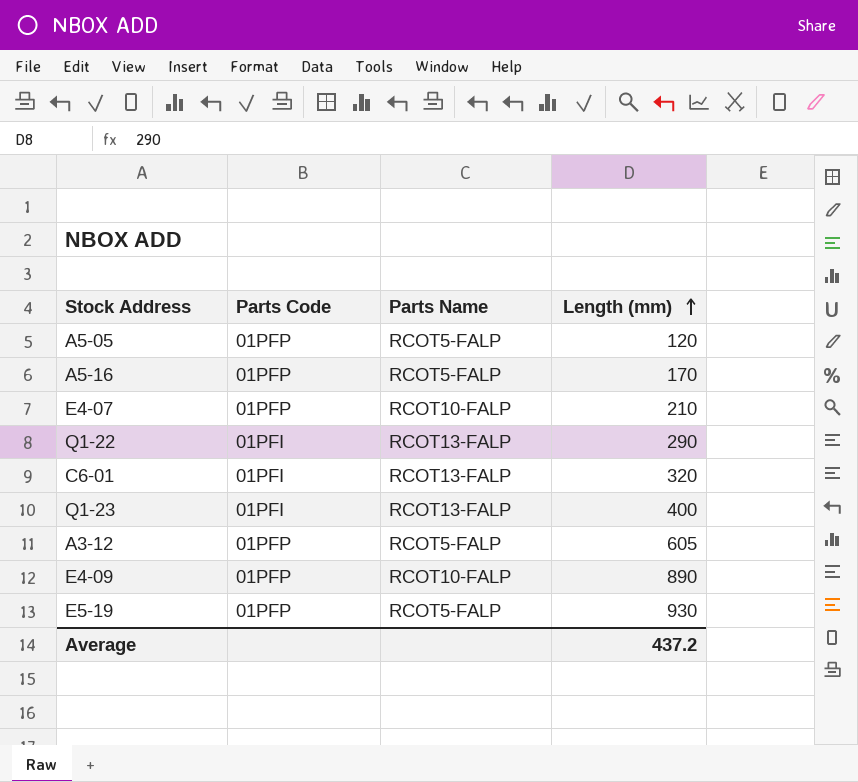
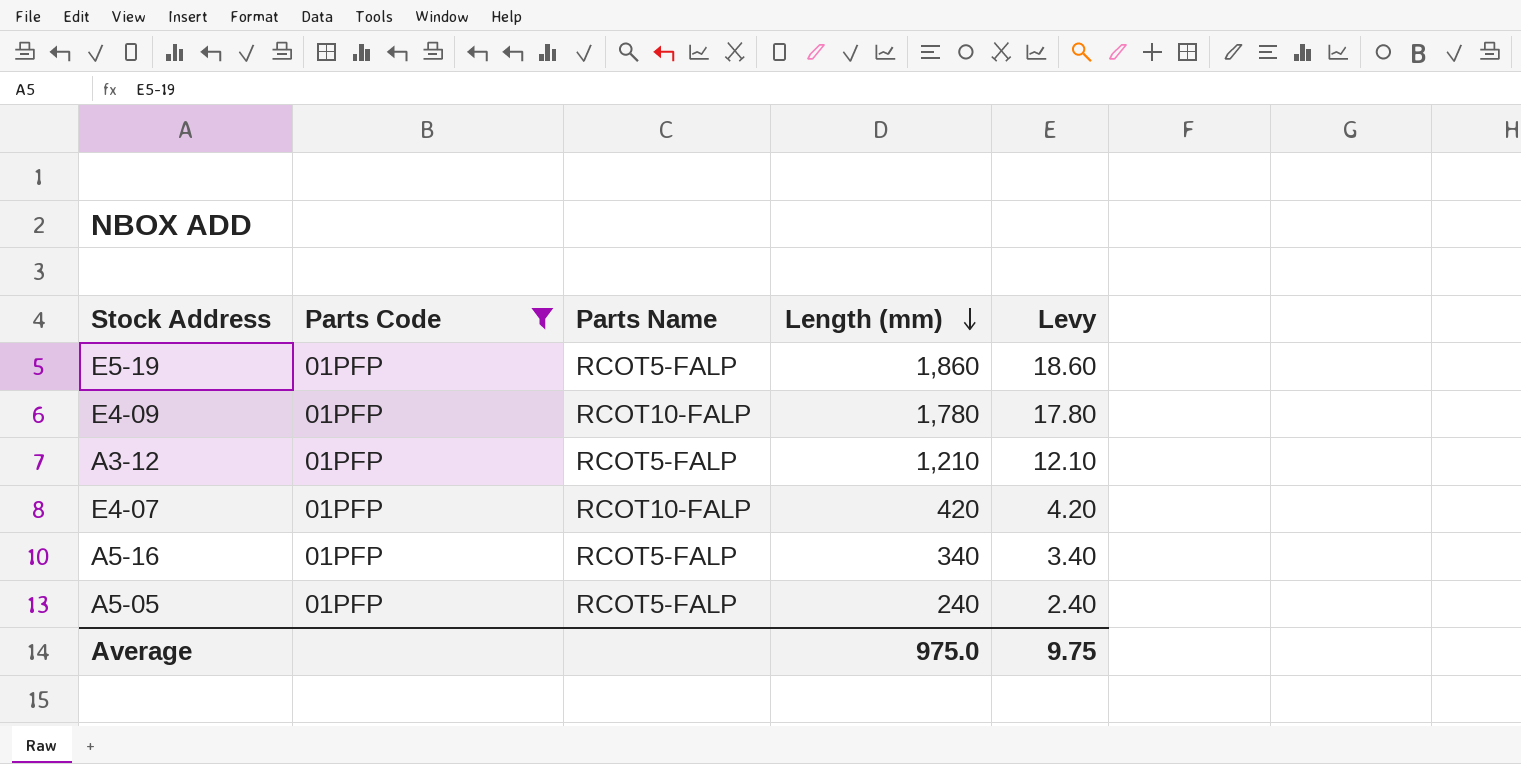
filter: none -> Parts Code = 01PFP
row order: Length (mm) ascending -> Length (mm) descending
column Levy | formula: none -> [Length (mm)] * 0.01
E5-19 | Length (mm): 930 -> 1,860
E4-09 | Length (mm): 890 -> 1,780
A3-12 | Length (mm): 605 -> 1,210
E4-07 | Length (mm): 210 -> 420
A5-16 | Length (mm): 170 -> 340
A5-05 | Length (mm): 120 -> 240
Average | Length (mm): 437.2 -> 975.0

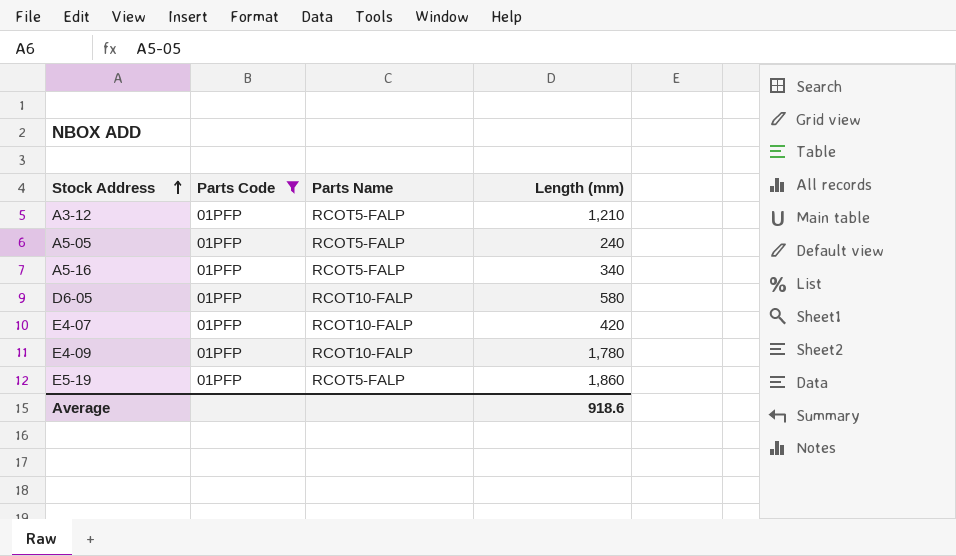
row order: Length (mm) descending -> Stock Address ascending
column Levy | formula: [Length (mm)] * 0.01 -> none
row D6-05: none -> 01PFP | RCOT10-FALP | 580
Average | Length (mm): 975.0 -> 918.6

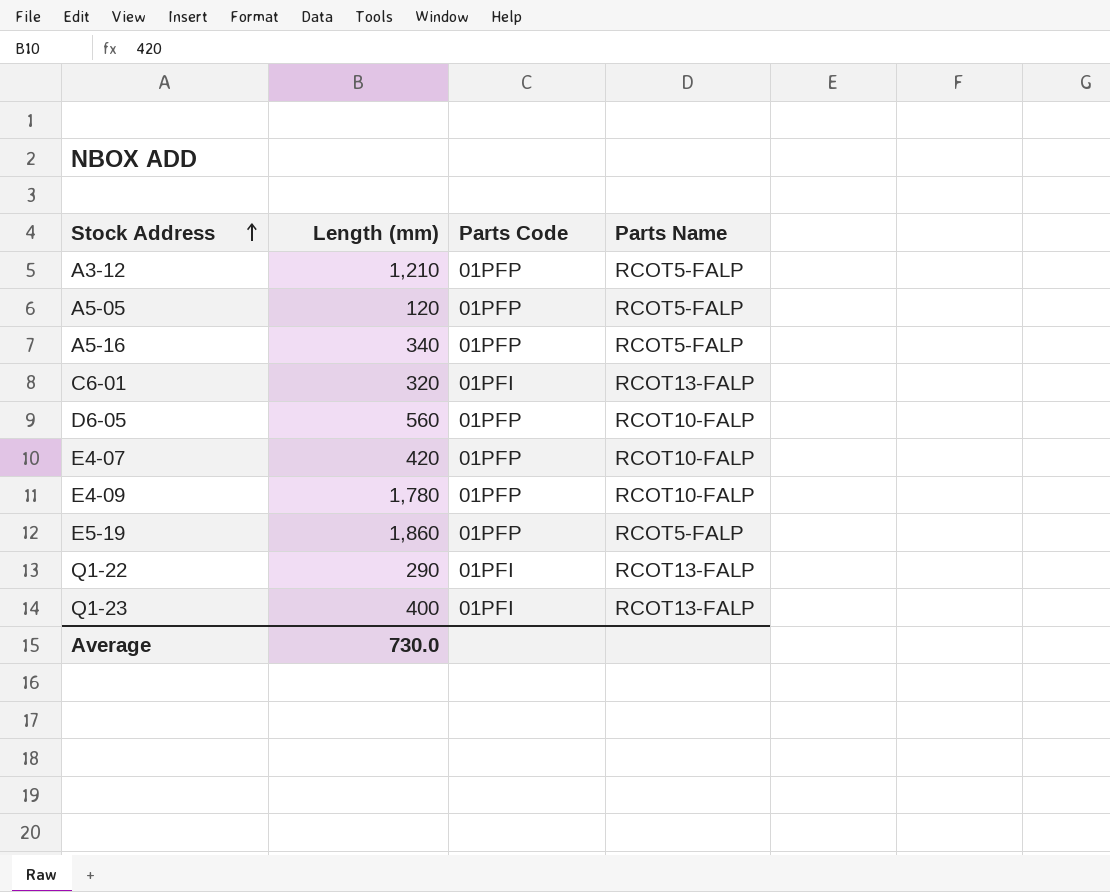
filter: Parts Code = 01PFP -> none
column Length (mm) | position: 4 -> 2
A5-05 | Length (mm): 240 -> 120
D6-05 | Length (mm): 580 -> 560
Average | Length (mm): 918.6 -> 730.0

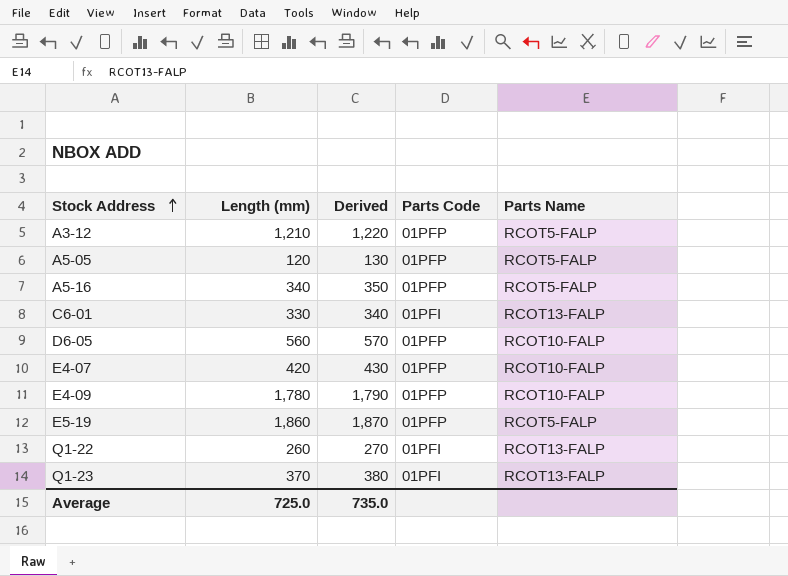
column Derived | formula: none -> [Length (mm)] + 10
C6-01 | Length (mm): 320 -> 330
Q1-22 | Length (mm): 290 -> 260
Q1-23 | Length (mm): 400 -> 370
Average | Length (mm): 730.0 -> 725.0

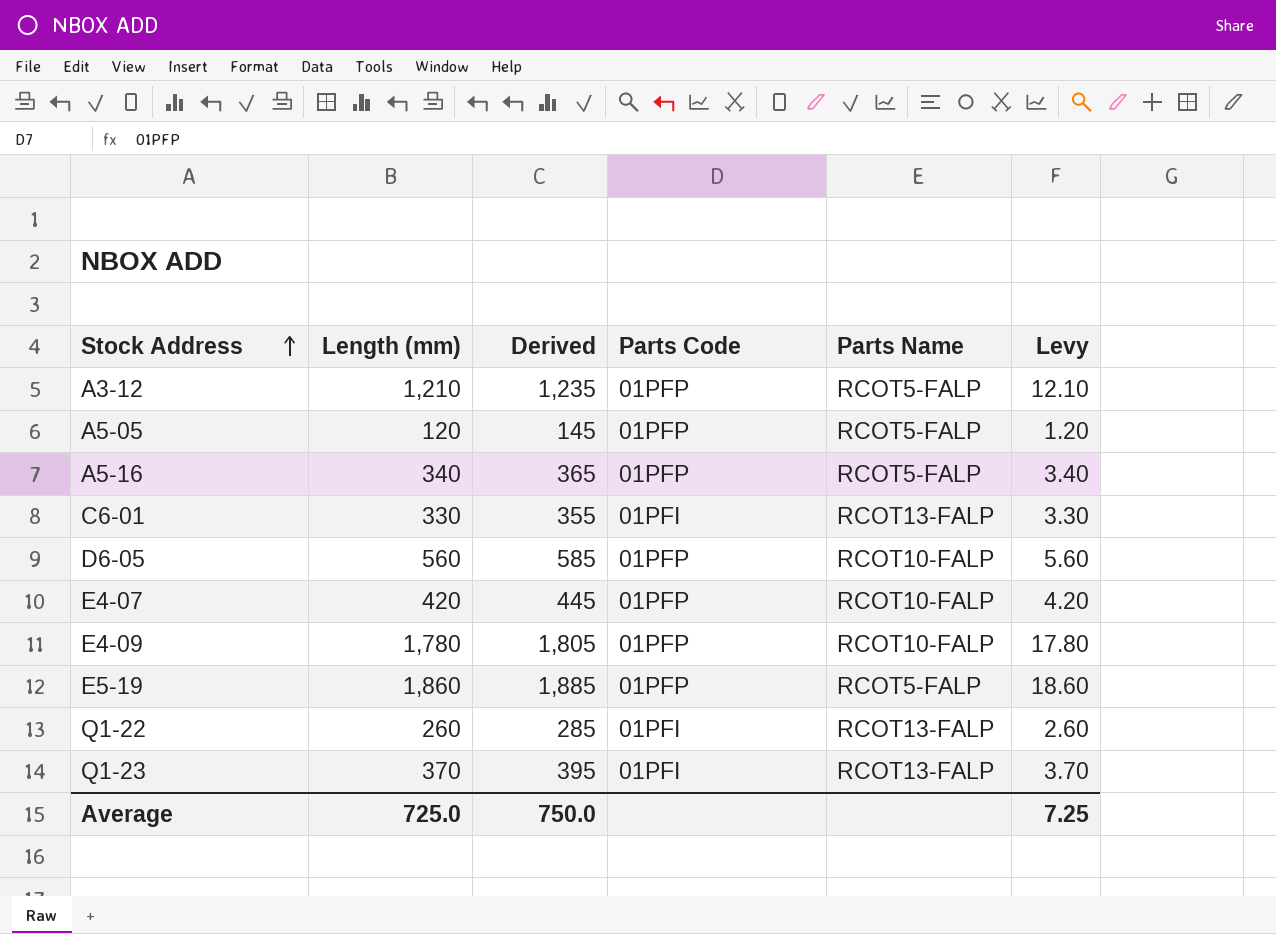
column Derived | formula: [Length (mm)] + 10 -> [Length (mm)] + 25
column Levy | formula: none -> [Length (mm)] * 0.01
Average | Derived: 735.0 -> 750.0

